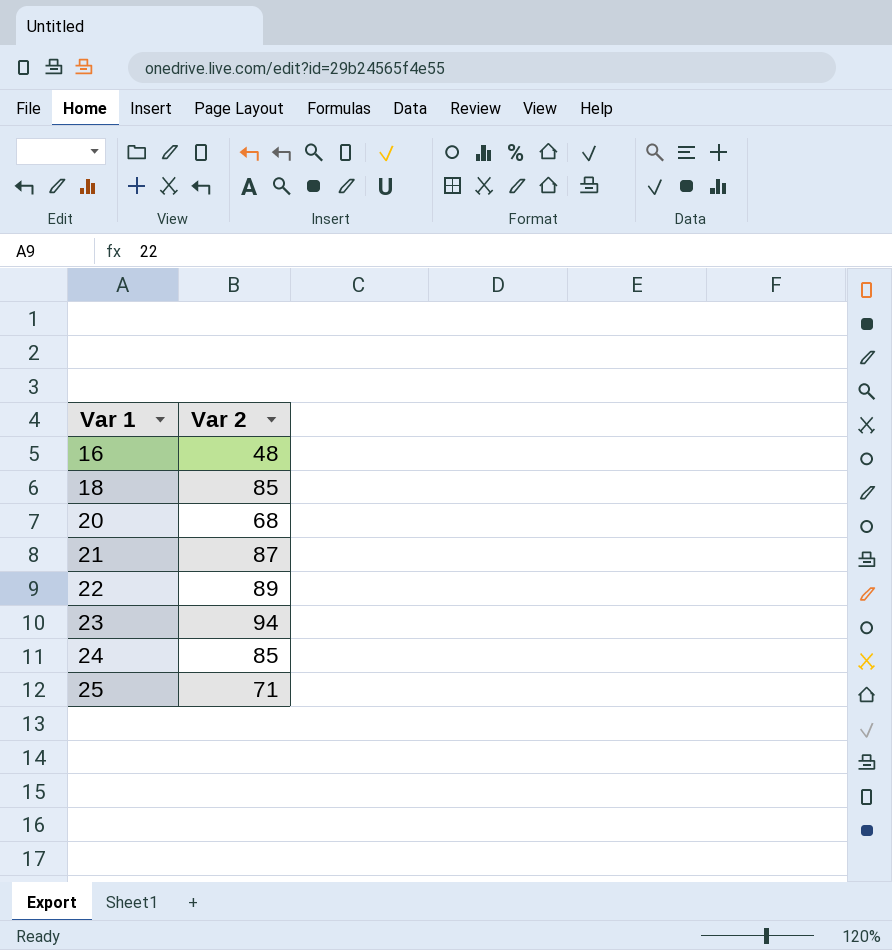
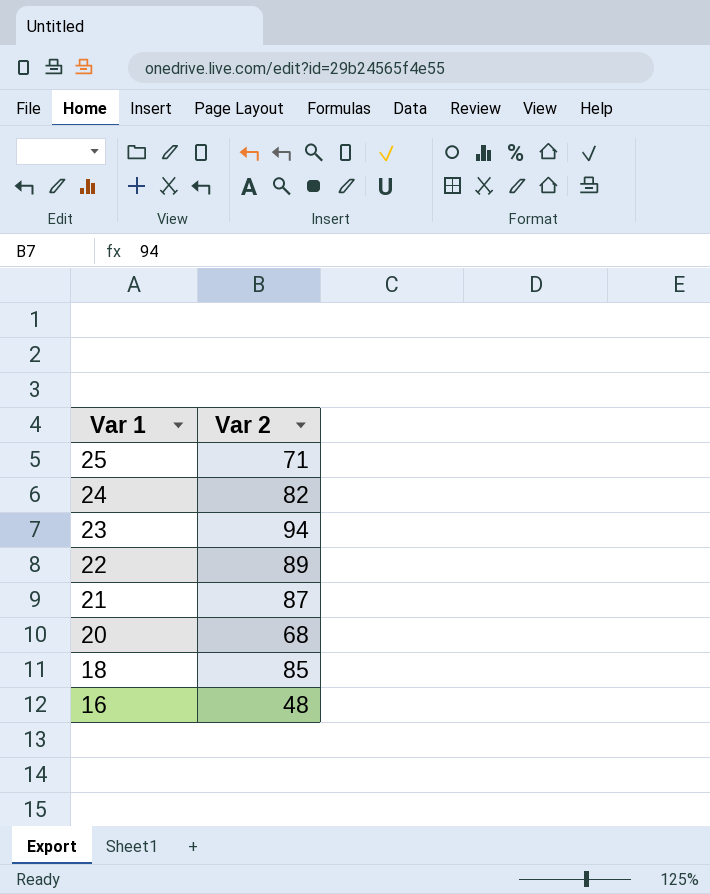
row order: Var 1 ascending -> Var 1 descending
24 | Var 2: 85 -> 82

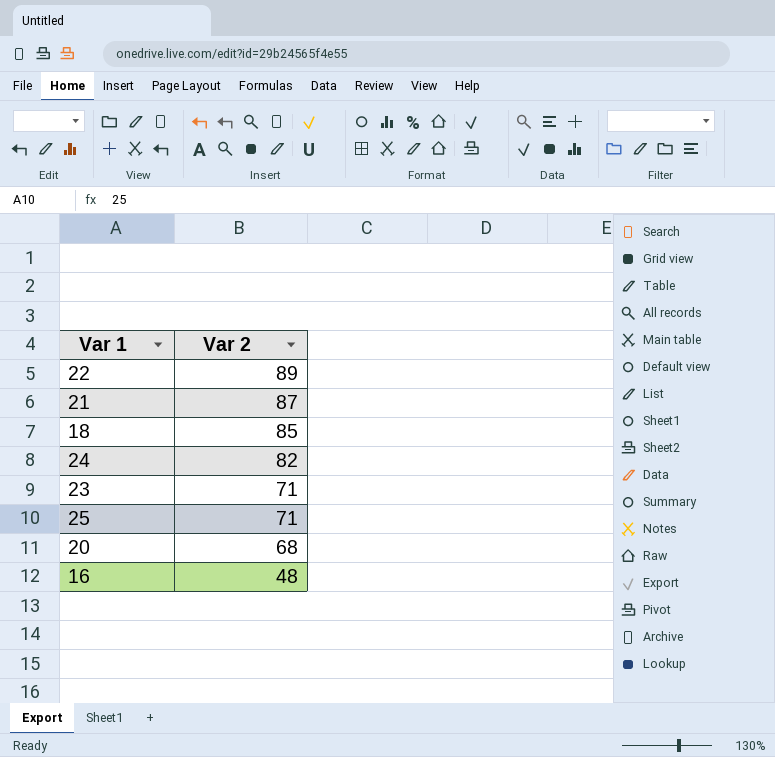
row order: Var 1 descending -> Var 2 descending
23 | Var 2: 94 -> 71

